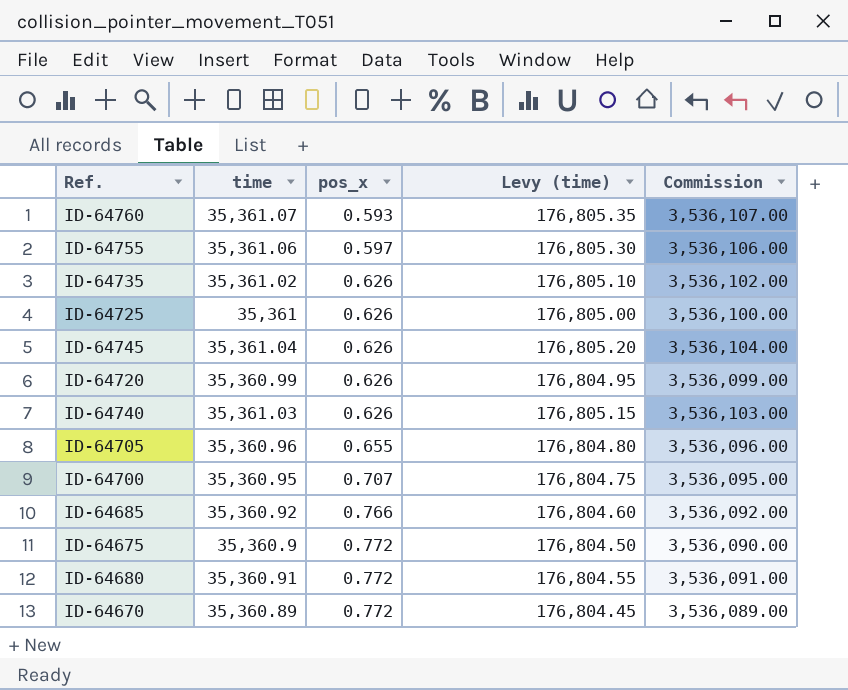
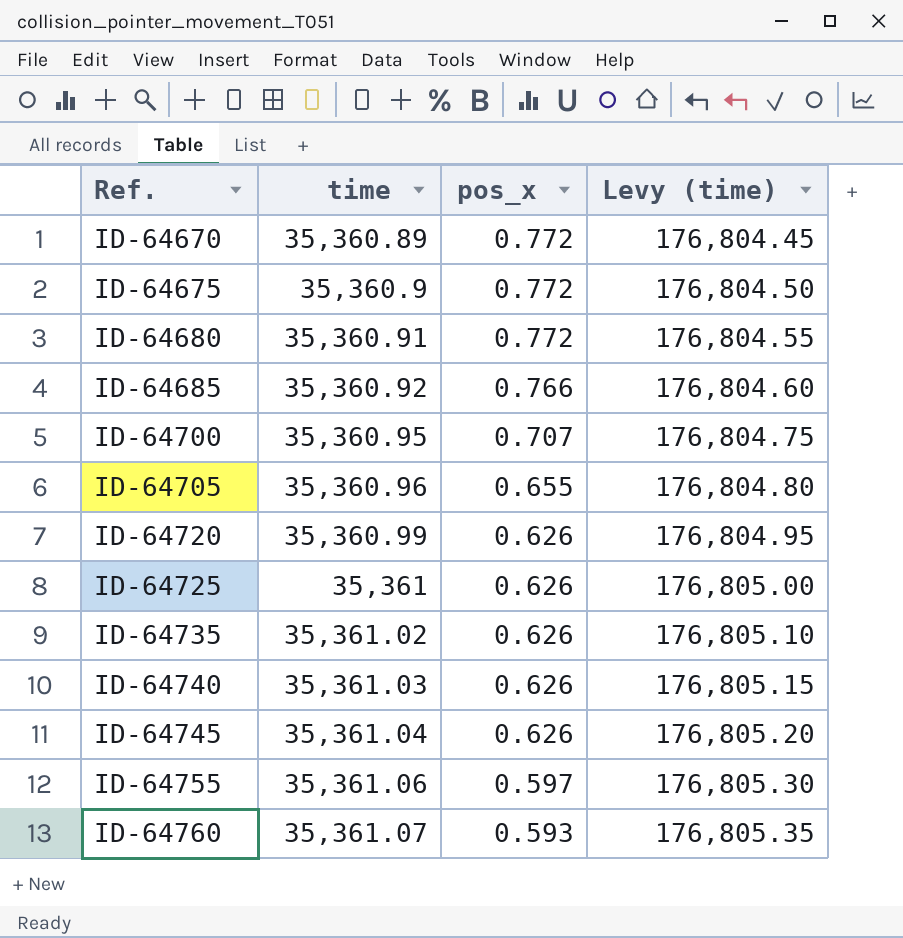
row order: pos_x ascending -> Ref. ascending
column Commission | formula: [time] * 100 -> none

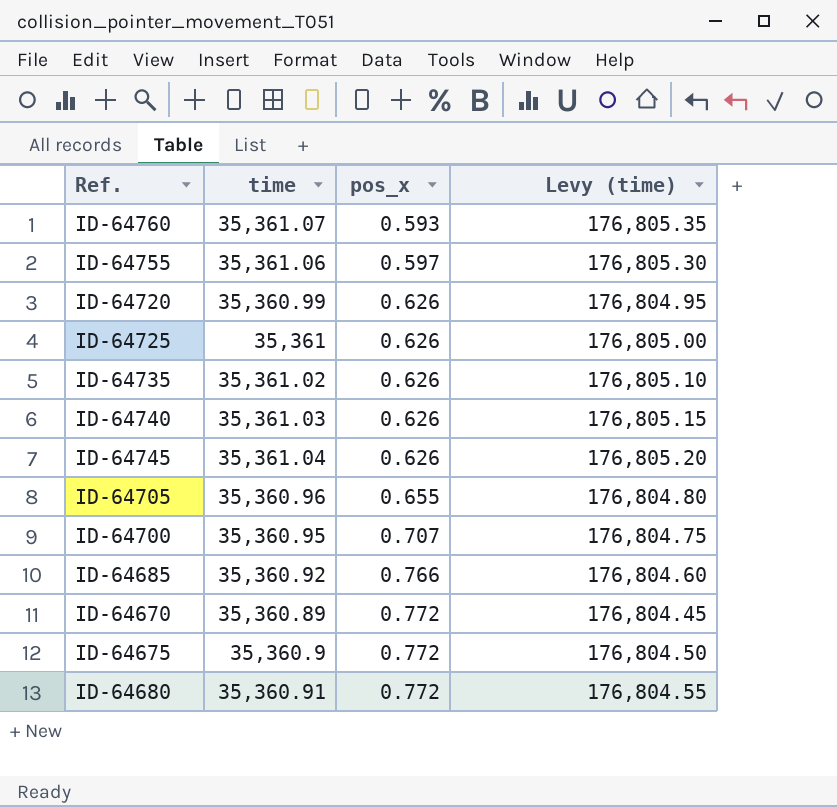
row order: Ref. ascending -> pos_x ascending

